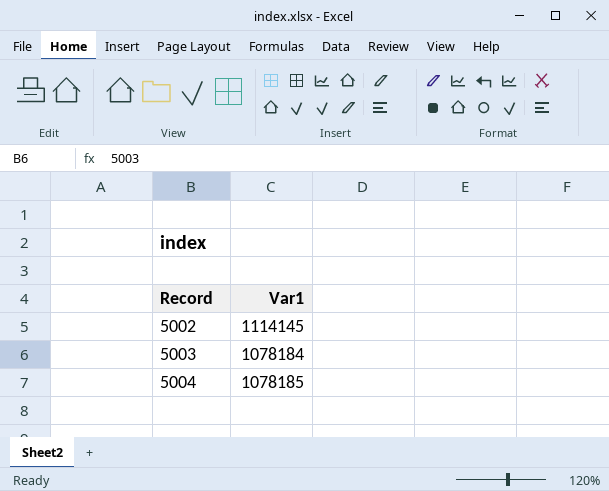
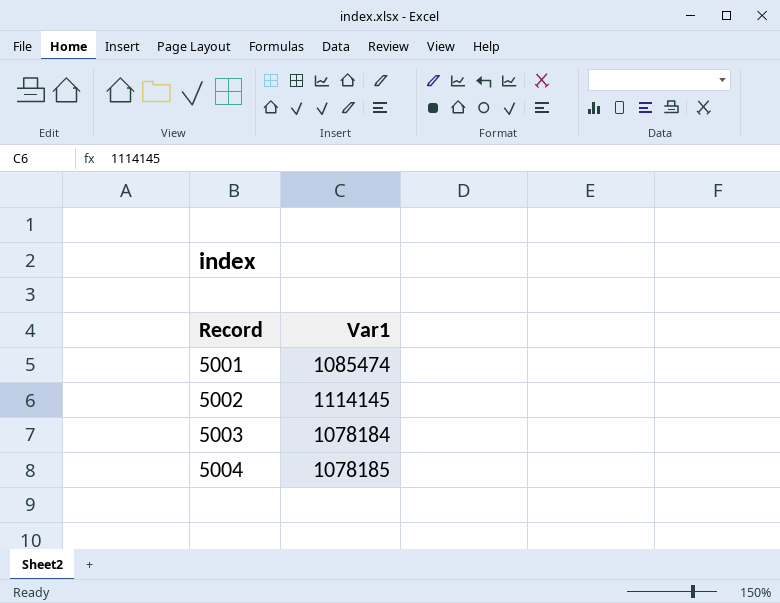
row 5001: none -> 1085474

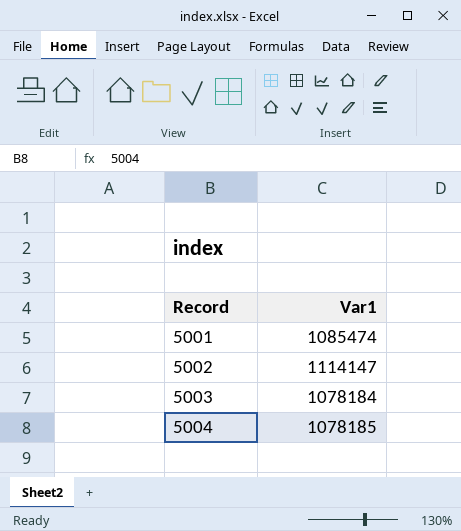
5002 | Var1: 1114145 -> 1114147

